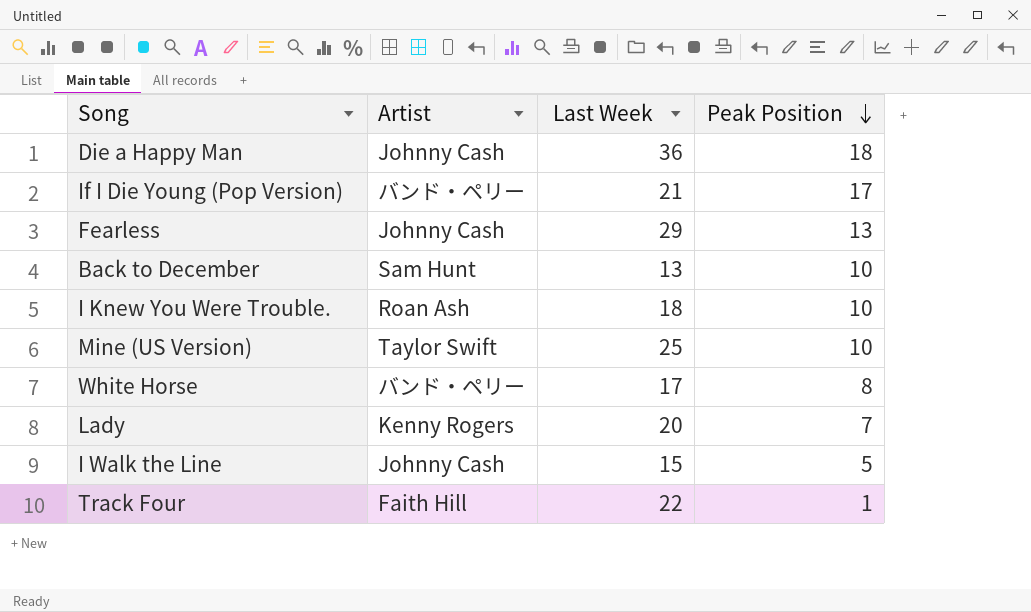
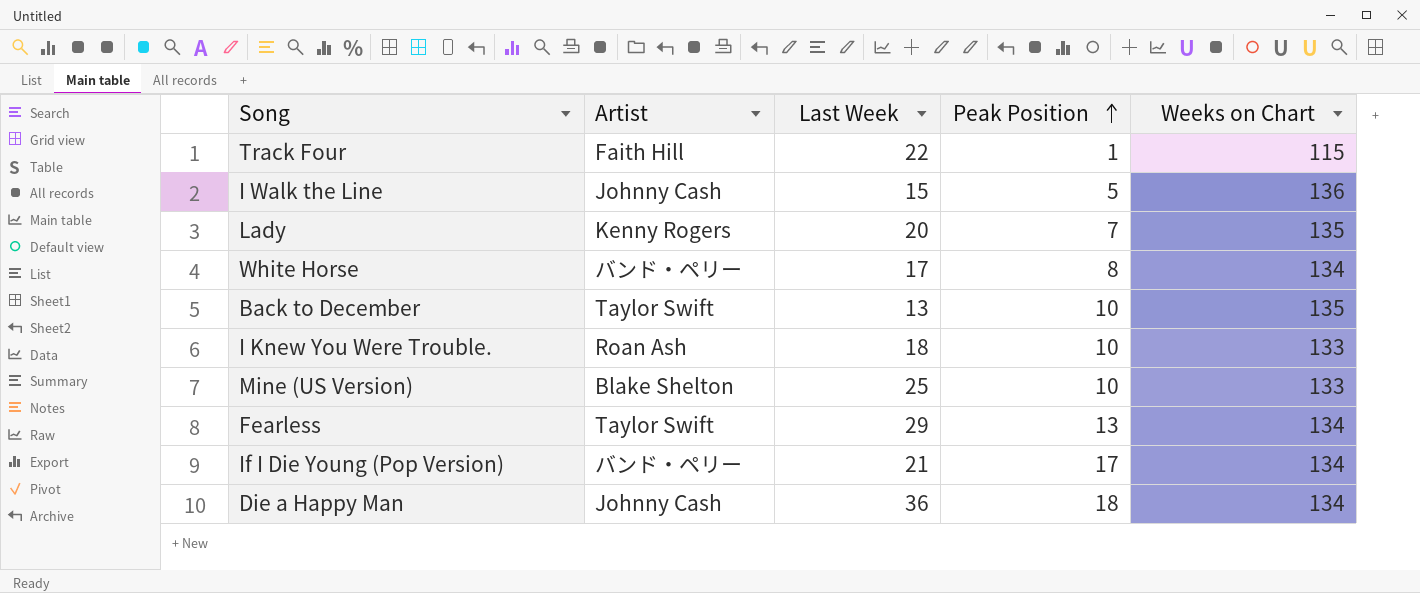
row order: Peak Position descending -> Peak Position ascending
column Weeks on Chart | position: none -> 5
Back to December | Artist: Sam Hunt -> Taylor Swift
Mine (US Version) | Artist: Taylor Swift -> Blake Shelton
Fearless | Artist: Johnny Cash -> Taylor Swift

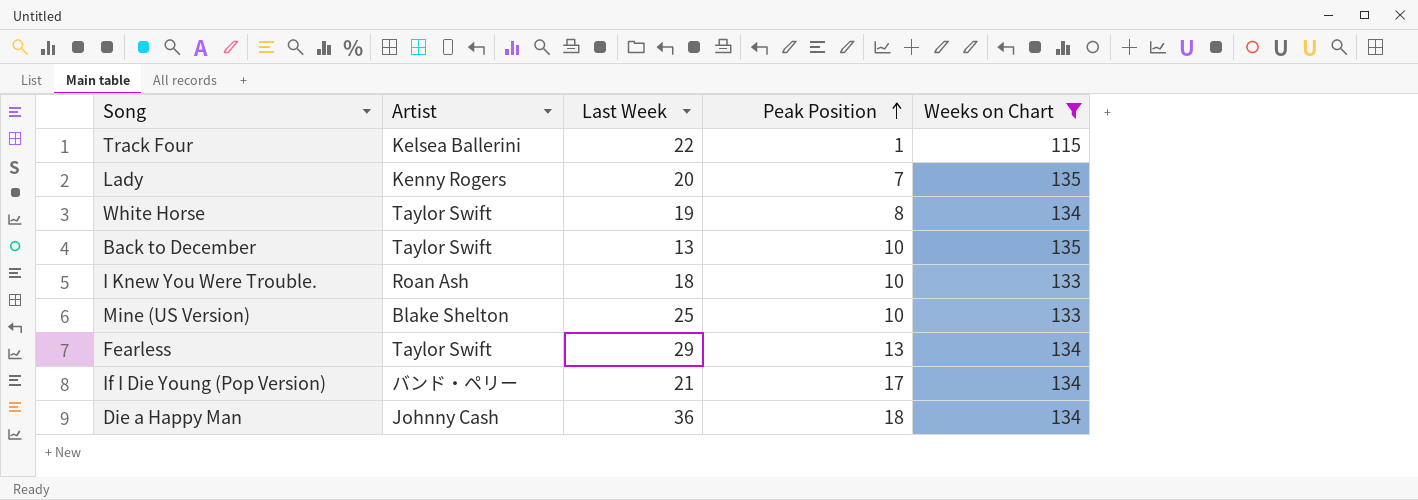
filter: none -> Weeks on Chart != 136
Track Four | Artist: Faith Hill -> Kelsea Ballerini
White Horse | Artist: バンド・ペリー -> Taylor Swift
White Horse | Last Week: 17 -> 19

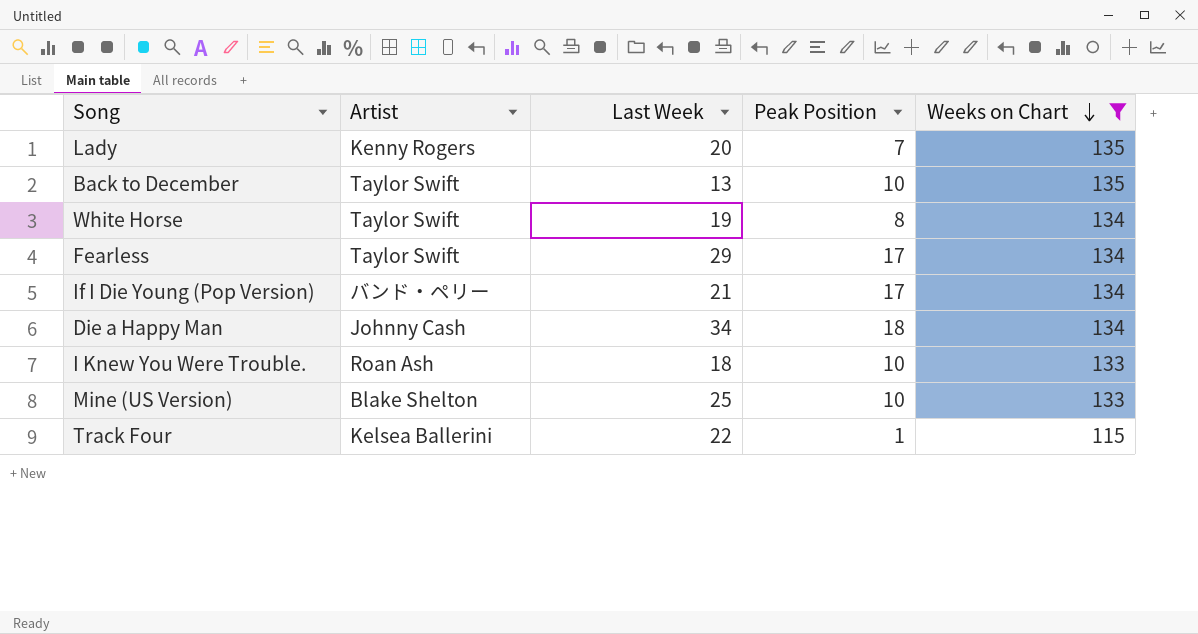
row order: Peak Position ascending -> Weeks on Chart descending
Fearless | Peak Position: 13 -> 17
Die a Happy Man | Last Week: 36 -> 34

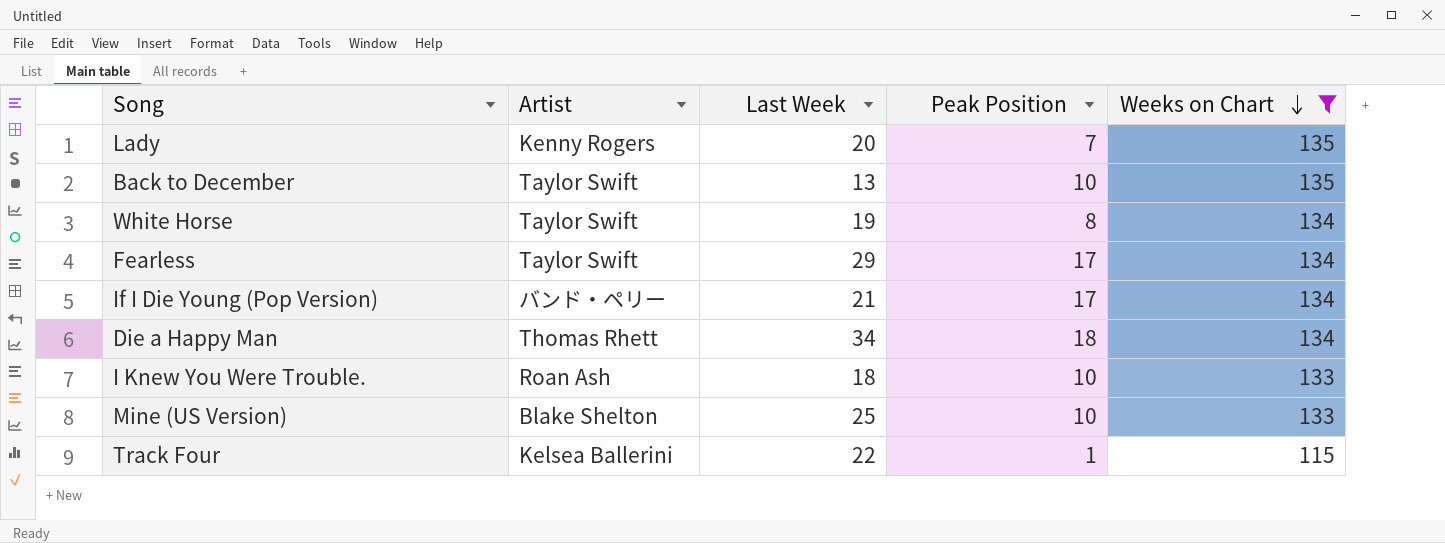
Die a Happy Man | Artist: Johnny Cash -> Thomas Rhett

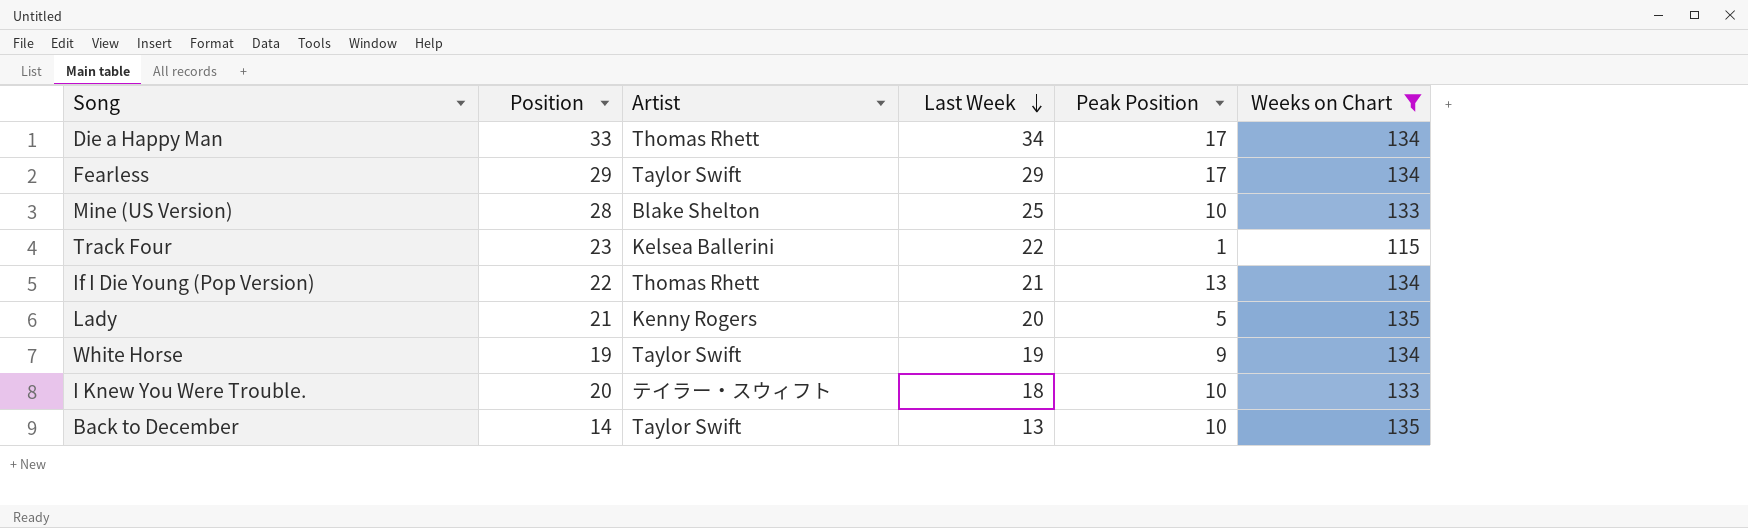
row order: Weeks on Chart descending -> Last Week descending
column Position | position: none -> 2
Die a Happy Man | Peak Position: 18 -> 17
If I Die Young (Pop Version) | Artist: バンド・ペリー -> Thomas Rhett
If I Die Young (Pop Version) | Peak Position: 17 -> 13
Lady | Peak Position: 7 -> 5
White Horse | Peak Position: 8 -> 9
I Knew You Were Trouble. | Artist: Roan Ash -> テイラー・スウィフト

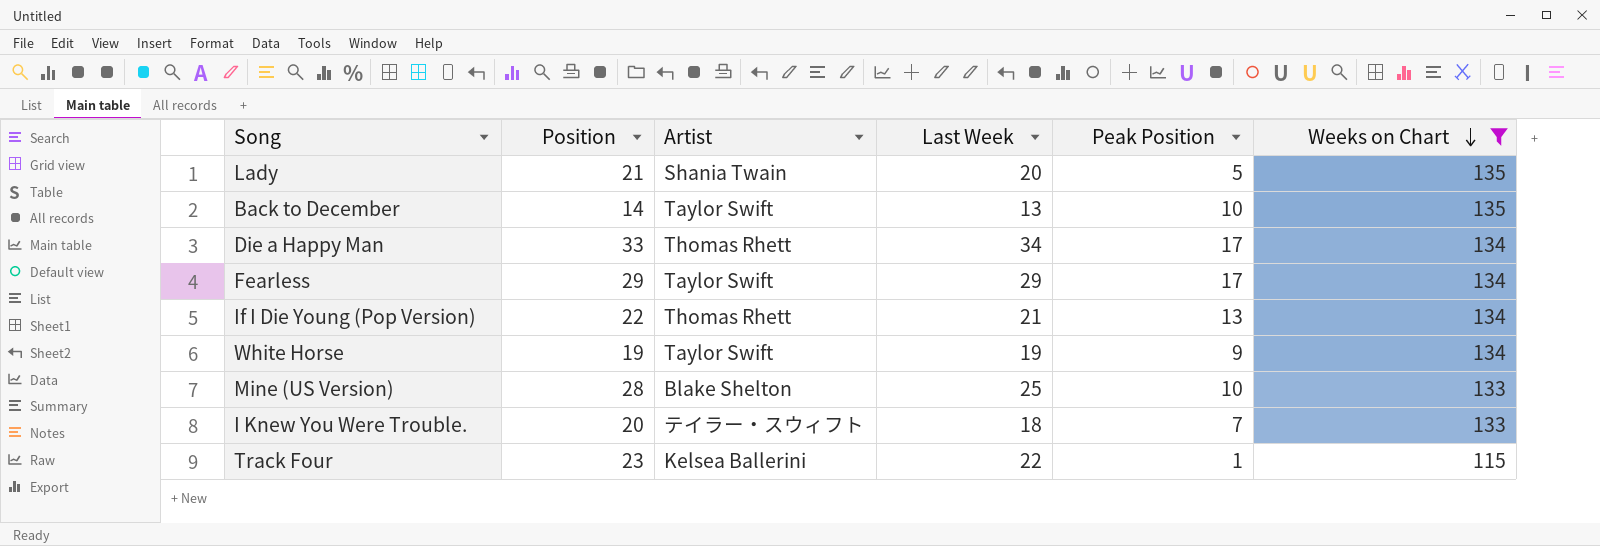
row order: Last Week descending -> Weeks on Chart descending
Lady | Artist: Kenny Rogers -> Shania Twain
I Knew You Were Trouble. | Peak Position: 10 -> 7

